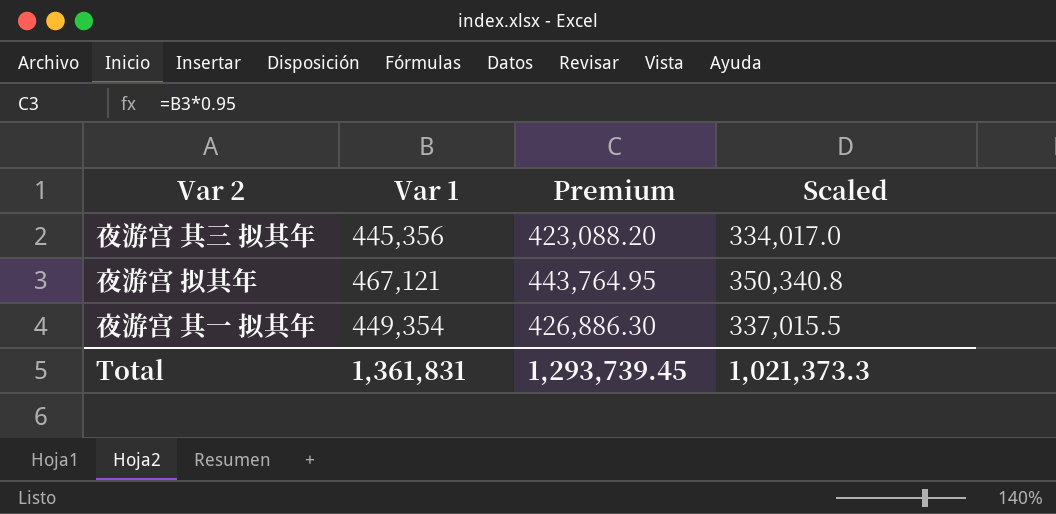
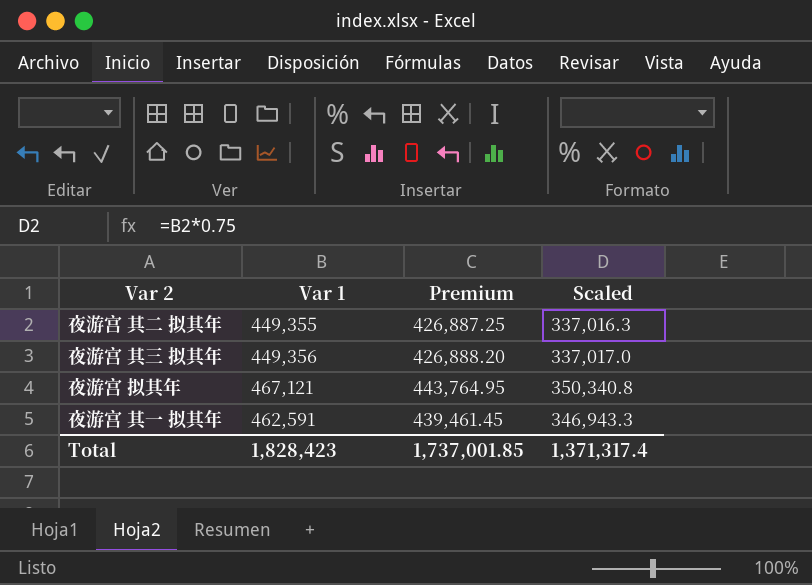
row 夜游宫 其二 拟其年: none -> 449,355 | 426,887.25 | 337,016.3
夜游宫 其三 拟其年 | Var 1: 445,356 -> 449,356
夜游宫 其三 拟其年 | Premium: 423,088.20 -> 426,888.20
夜游宫 其三 拟其年 | Scaled: 334,017.0 -> 337,017.0
夜游宫 其一 拟其年 | Var 1: 449,354 -> 462,591
夜游宫 其一 拟其年 | Premium: 426,886.30 -> 439,461.45
夜游宫 其一 拟其年 | Scaled: 337,015.5 -> 346,943.3
Total | Var 1: 1,361,831 -> 1,828,423
Total | Premium: 1,293,739.45 -> 1,737,001.85
Total | Scaled: 1,021,373.3 -> 1,371,317.4

